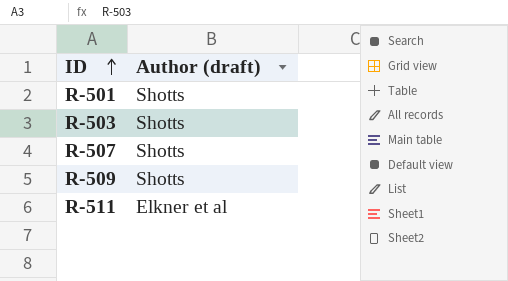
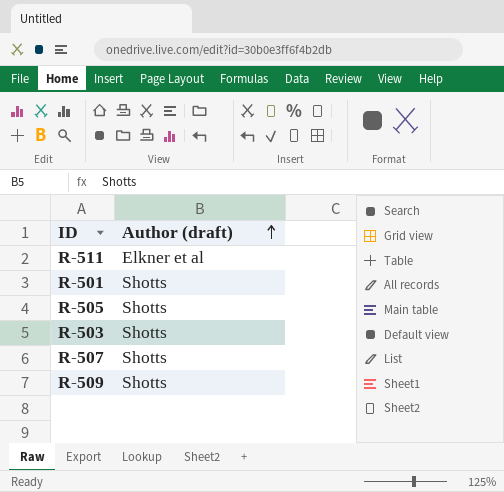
row order: ID ascending -> Author (draft) ascending
row R-505: none -> Shotts

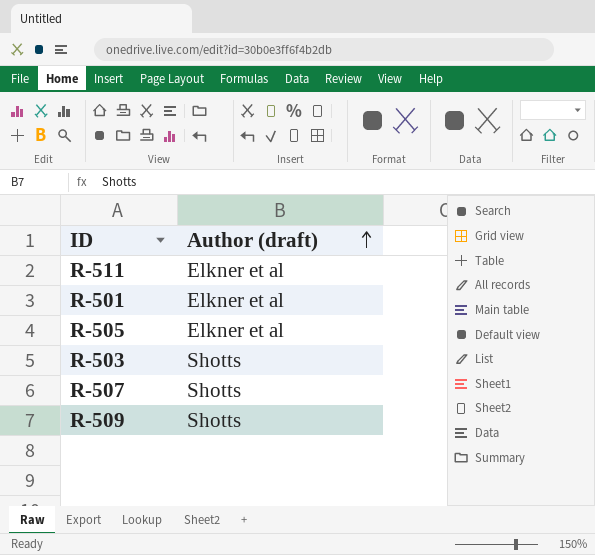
R-501 | Author (draft): Shotts -> Elkner et al
R-505 | Author (draft): Shotts -> Elkner et al

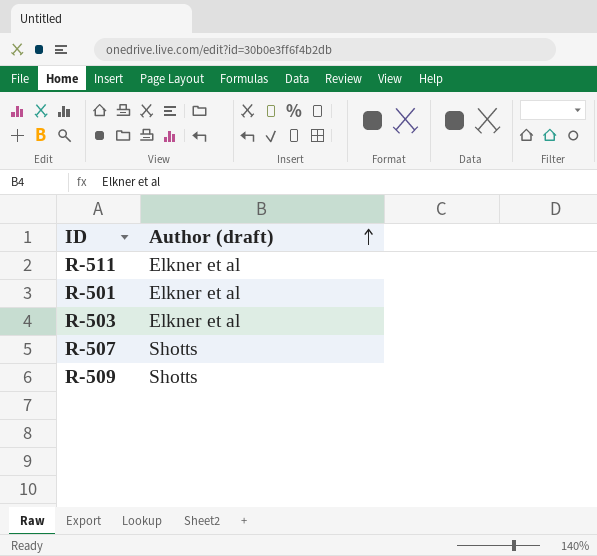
row R-505: Elkner et al -> none
R-503 | Author (draft): Shotts -> Elkner et al

